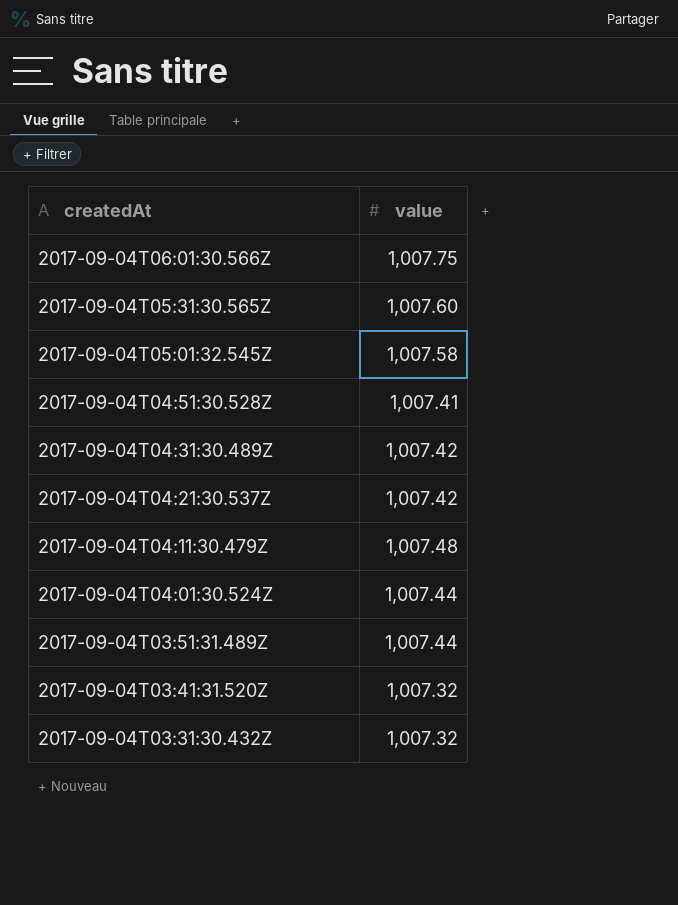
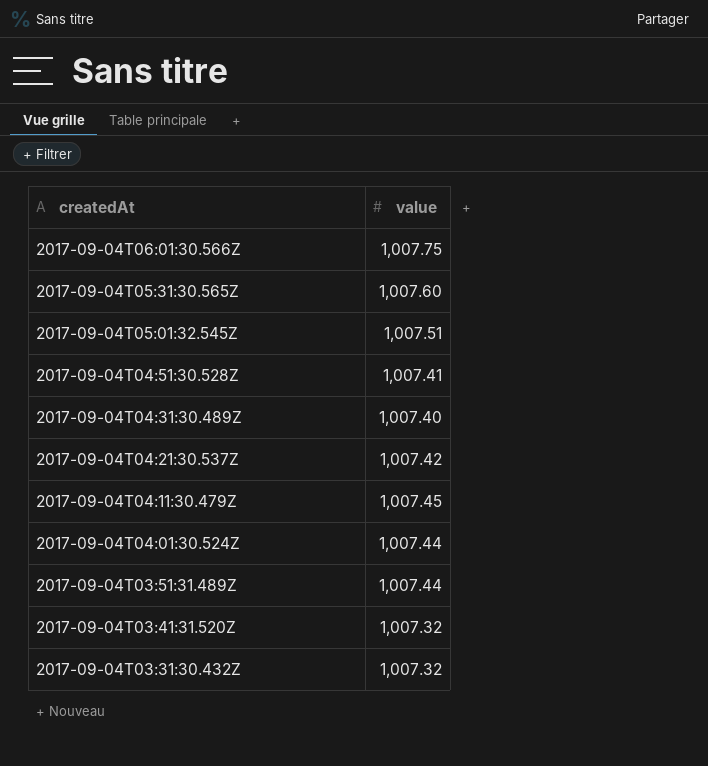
2017-09-04T05:01:32.545Z | value: 1,007.58 -> 1,007.51
2017-09-04T04:31:30.489Z | value: 1,007.42 -> 1,007.40
2017-09-04T04:11:30.479Z | value: 1,007.48 -> 1,007.45

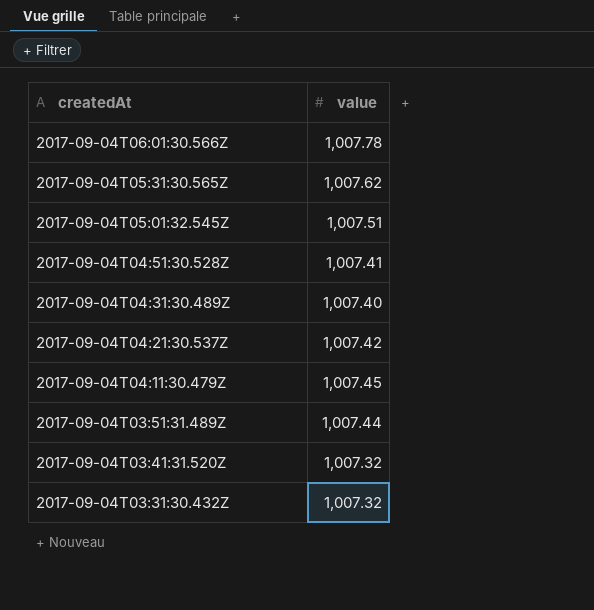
row 2017-09-04T04:01:30.524Z: 1,007.44 -> none
2017-09-04T06:01:30.566Z | value: 1,007.75 -> 1,007.78
2017-09-04T05:31:30.565Z | value: 1,007.60 -> 1,007.62

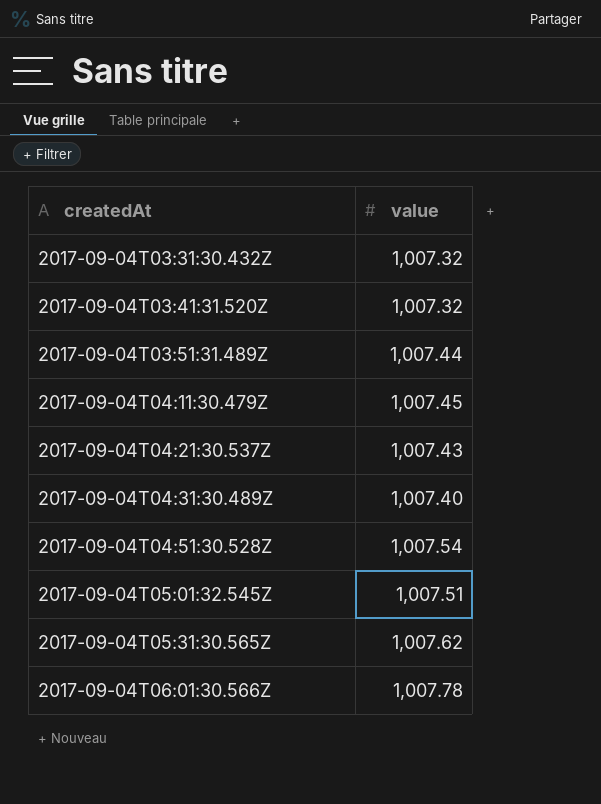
row order: createdAt descending -> createdAt ascending
2017-09-04T04:21:30.537Z | value: 1,007.42 -> 1,007.43
2017-09-04T04:51:30.528Z | value: 1,007.41 -> 1,007.54

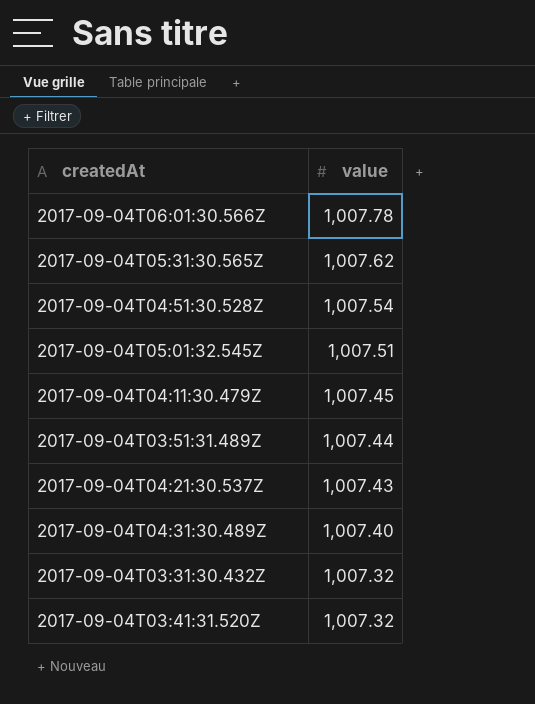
row order: createdAt ascending -> value descending

